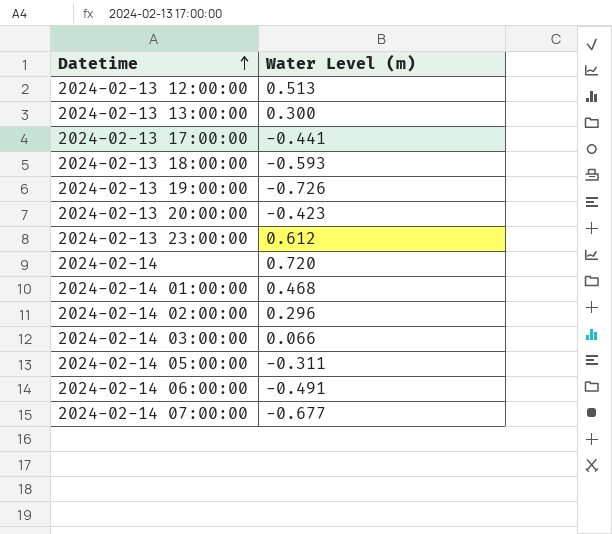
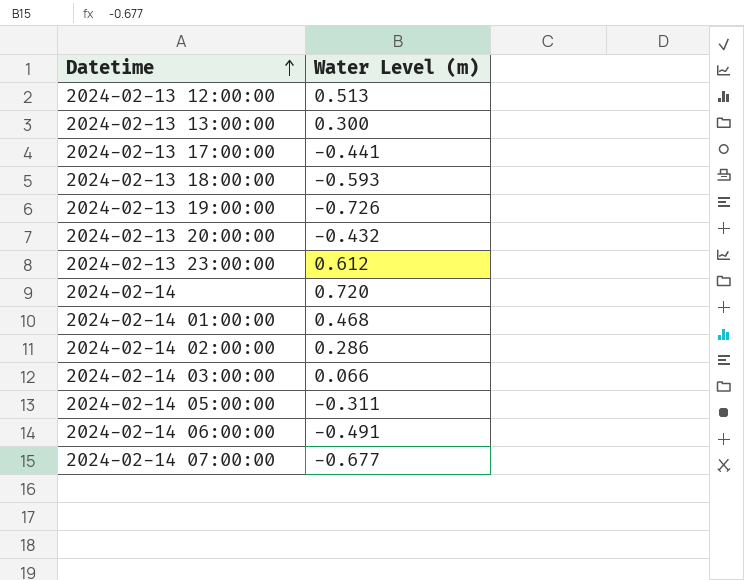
2024-02-13 20:00:00 | Water Level (m): -0.423 -> -0.432
2024-02-14 02:00:00 | Water Level (m): 0.296 -> 0.286

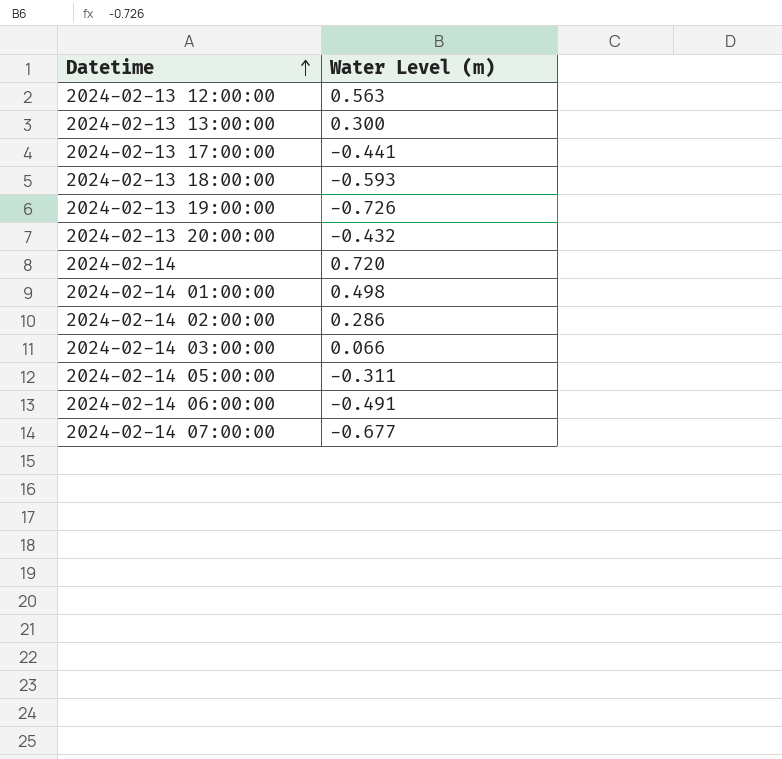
row 2024-02-13 23:00:00: 0.612 -> none
2024-02-13 12:00:00 | Water Level (m): 0.513 -> 0.563
2024-02-14 01:00:00 | Water Level (m): 0.468 -> 0.498

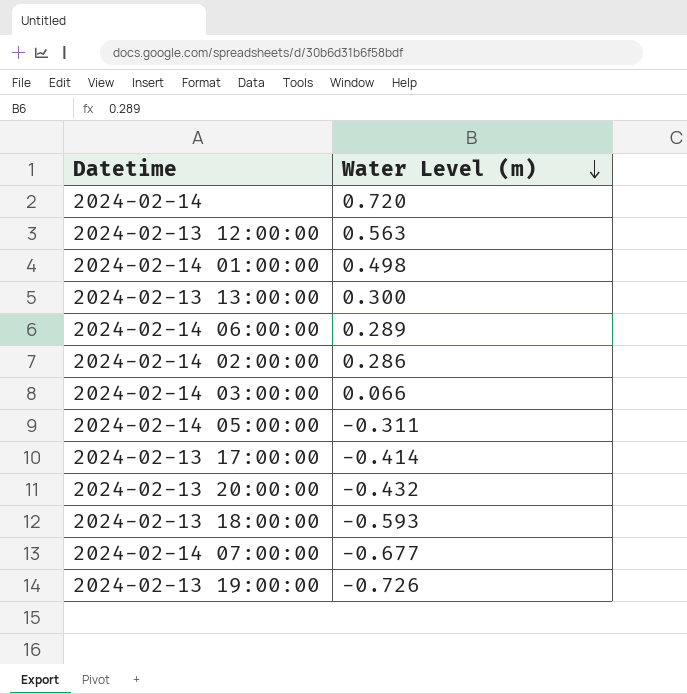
row order: Datetime ascending -> Water Level (m) descending
2024-02-14 06:00:00 | Water Level (m): -0.491 -> 0.289
2024-02-13 17:00:00 | Water Level (m): -0.441 -> -0.414

